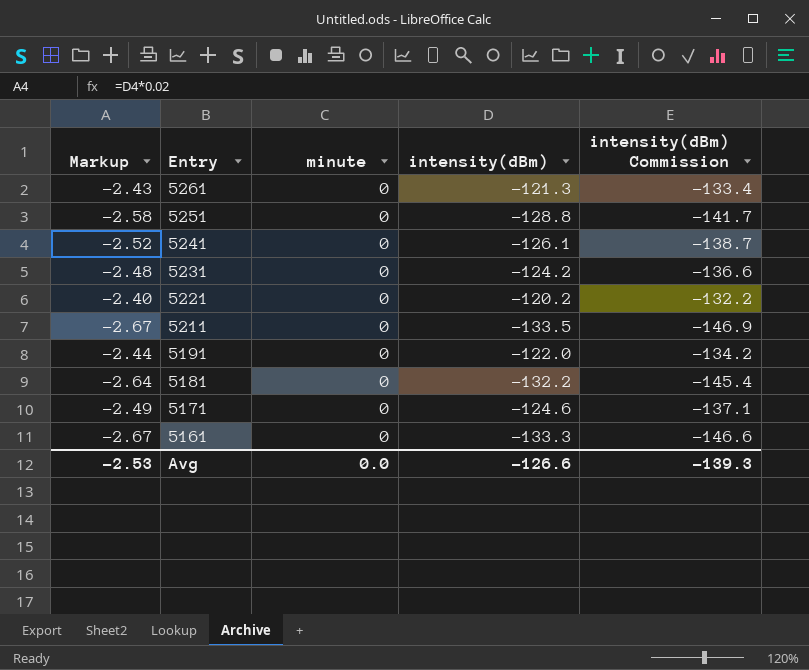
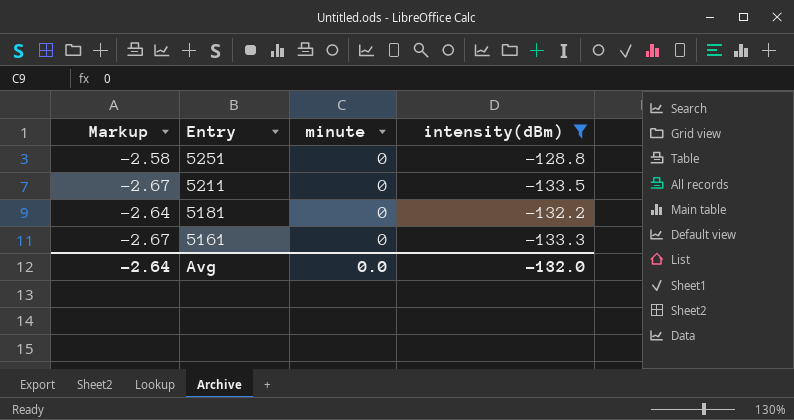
filter: none -> intensity(dBm) <= -128.8
column intensity(dBm) Commission | formula: [intensity(dBm)] * 1.1 -> none
Avg | Markup: -2.53 -> -2.64
Avg | intensity(dBm): -126.6 -> -132.0

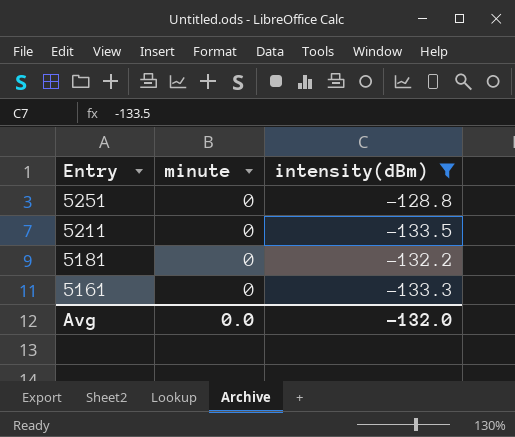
column Markup | formula: [intensity(dBm)] * 0.02 -> none

